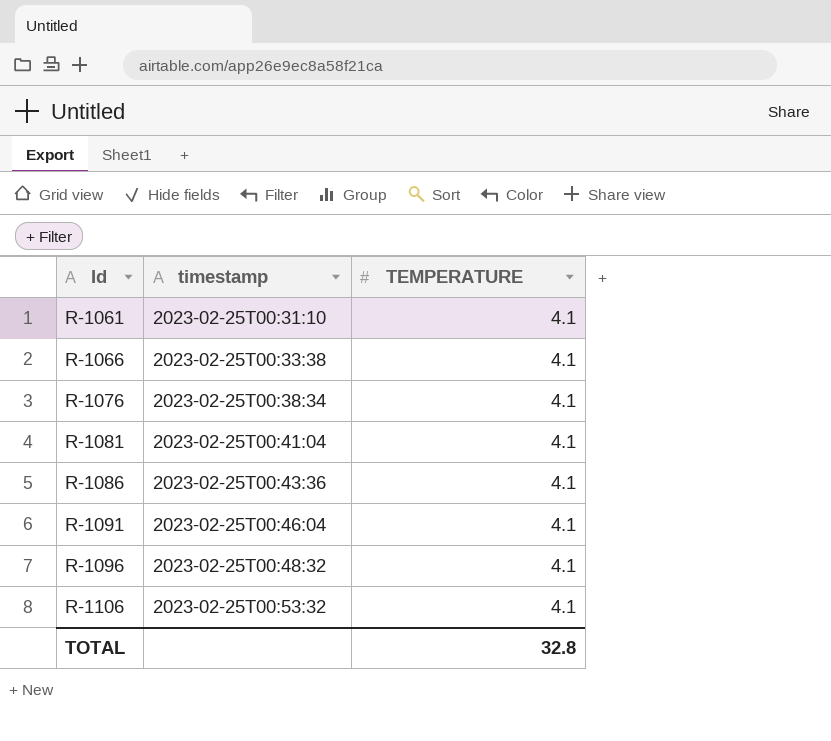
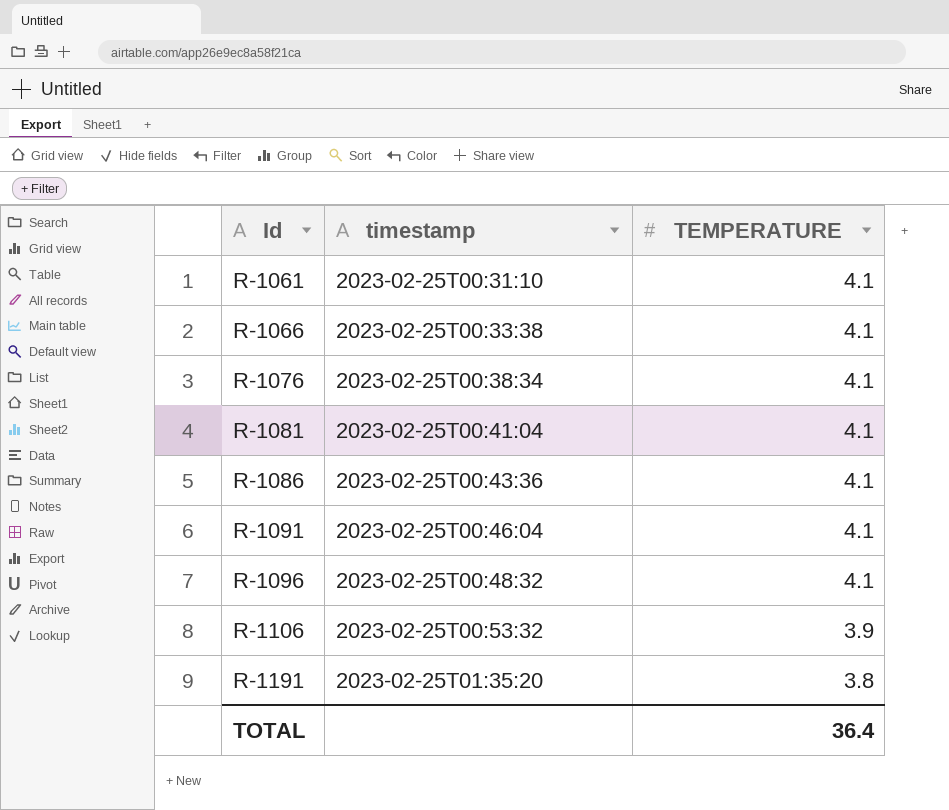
R-1106 | TEMPERATURE: 4.1 -> 3.9
row R-1191: none -> 2023-02-25T01:35:20 | 3.8
TOTAL | TEMPERATURE: 32.8 -> 36.4

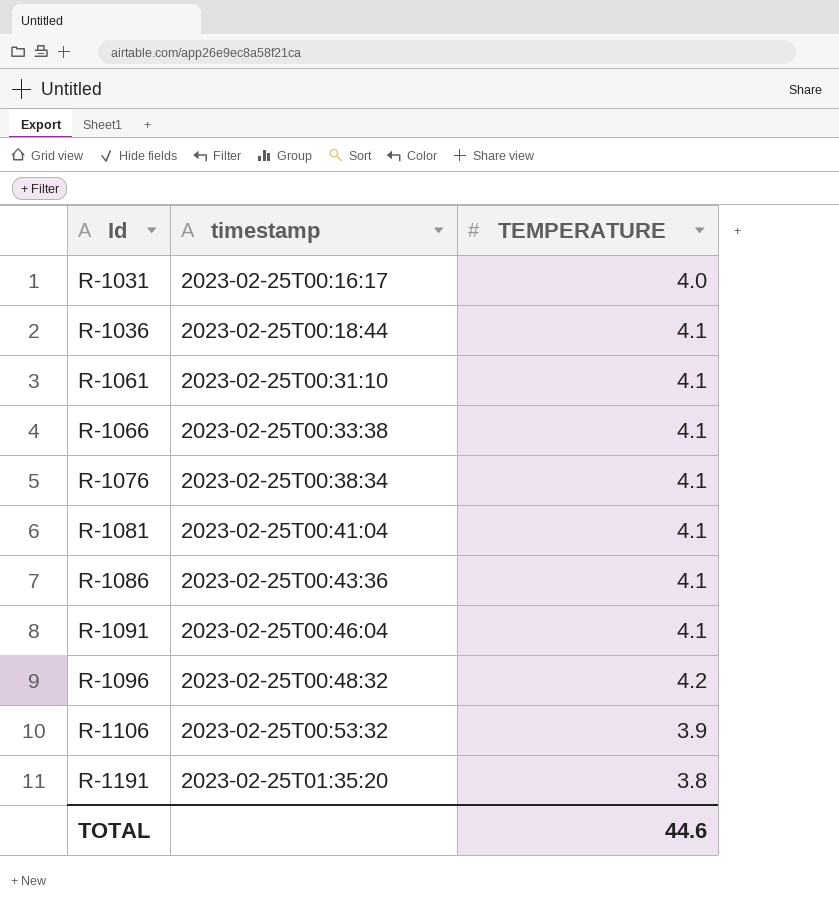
row R-1031: none -> 2023-02-25T00:16:17 | 4.0
row R-1036: none -> 2023-02-25T00:18:44 | 4.1
R-1096 | TEMPERATURE: 4.1 -> 4.2
TOTAL | TEMPERATURE: 36.4 -> 44.6

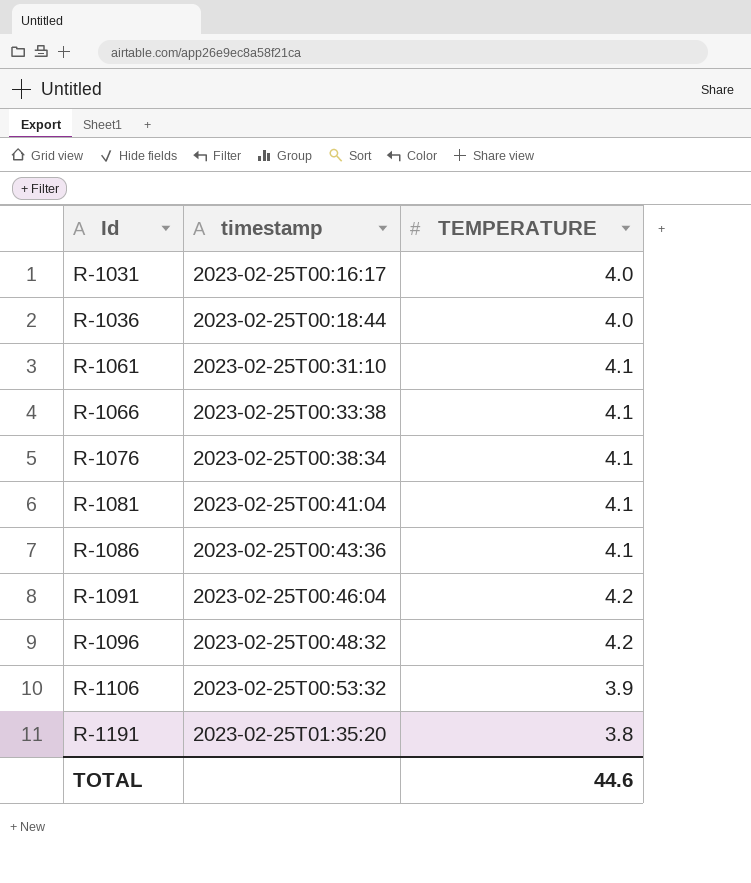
R-1036 | TEMPERATURE: 4.1 -> 4.0
R-1091 | TEMPERATURE: 4.1 -> 4.2

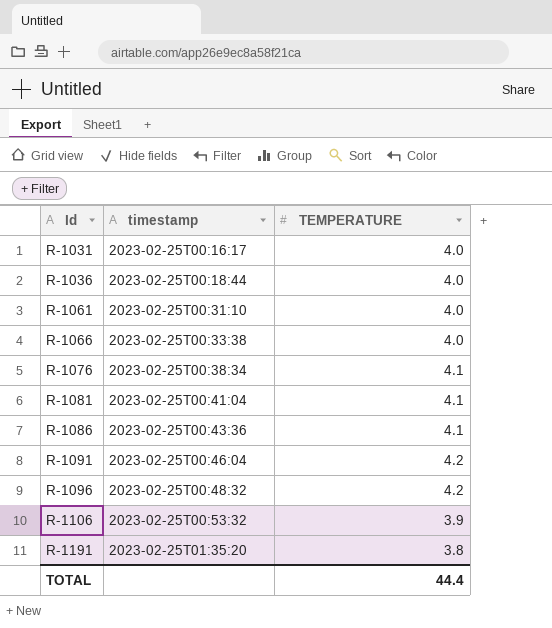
R-1061 | TEMPERATURE: 4.1 -> 4.0
R-1066 | TEMPERATURE: 4.1 -> 4.0
TOTAL | TEMPERATURE: 44.6 -> 44.4

